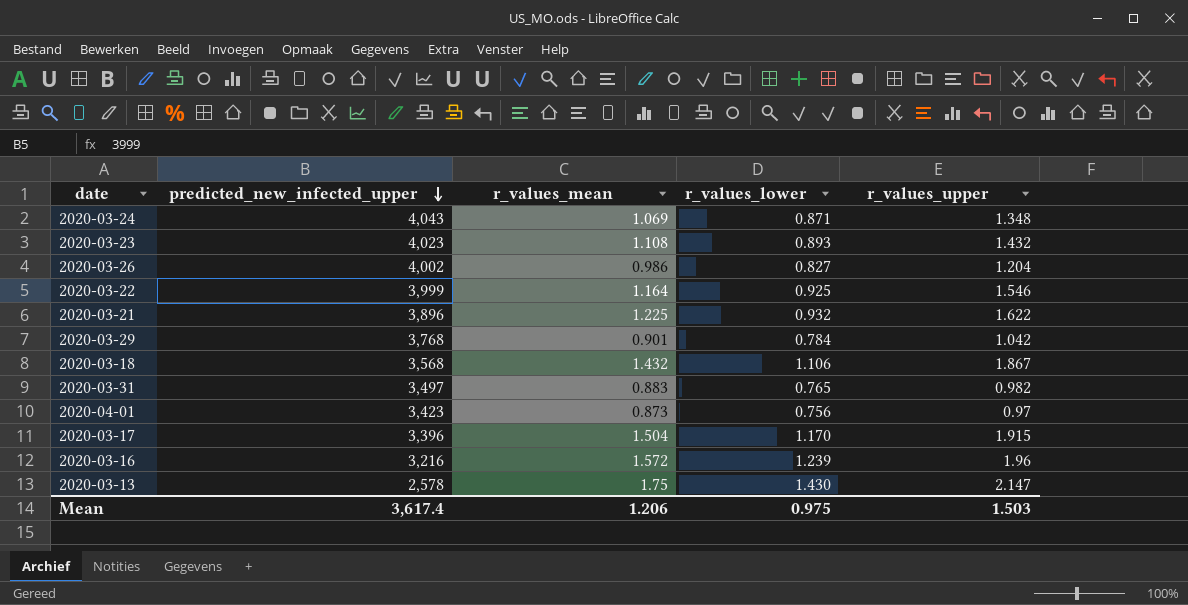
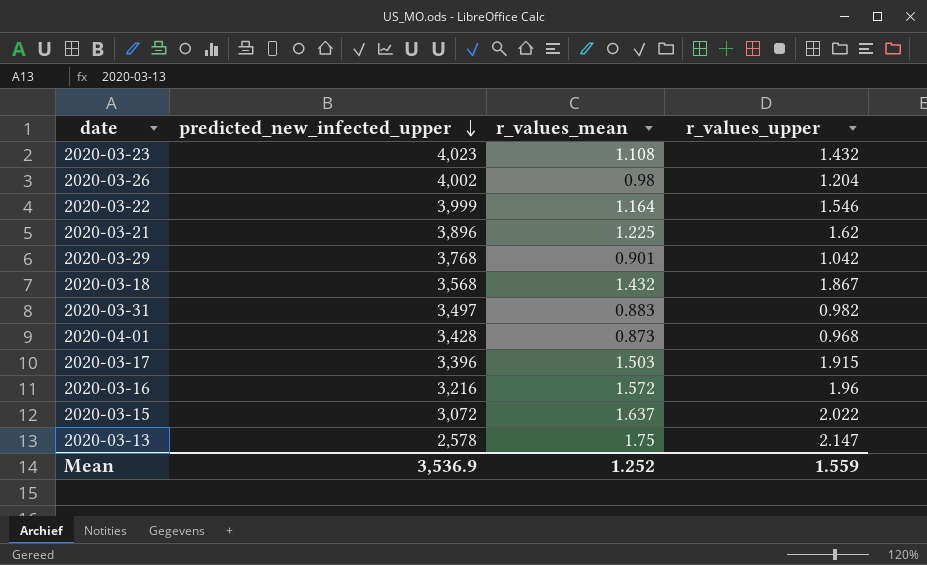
column r_values_lower | position: 4 -> none
row 2020-03-24: 4,043 | 1.069 | 0.871 | 1.348 -> none
2020-03-26 | r_values_mean: 0.986 -> 0.98
2020-03-21 | r_values_upper: 1.622 -> 1.62
2020-04-01 | predicted_new_infected_upper: 3,423 -> 3,428
2020-04-01 | r_values_upper: 0.97 -> 0.968
2020-03-17 | r_values_mean: 1.504 -> 1.503
row 2020-03-15: none -> 3,072 | 1.637 | 2.022
Mean | predicted_new_infected_upper: 3,617.4 -> 3,536.9
Mean | r_values_mean: 1.206 -> 1.252
Mean | r_values_upper: 1.503 -> 1.559

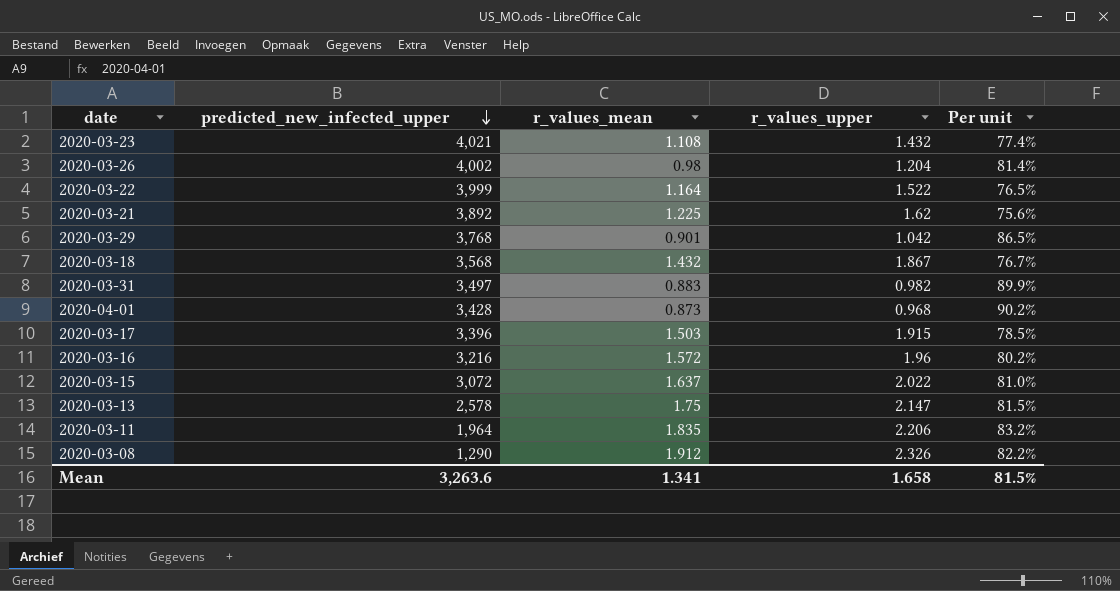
column Per unit | formula: none -> [r_values_mean] / [r_values_upper]
2020-03-23 | predicted_new_infected_upper: 4,023 -> 4,021
2020-03-22 | r_values_upper: 1.546 -> 1.522
2020-03-21 | predicted_new_infected_upper: 3,896 -> 3,892
row 2020-03-11: none -> 1,964 | 1.835 | 2.206 | 83.2%
row 2020-03-08: none -> 1,290 | 1.912 | 2.326 | 82.2%
Mean | predicted_new_infected_upper: 3,536.9 -> 3,263.6
Mean | r_values_mean: 1.252 -> 1.341
Mean | r_values_upper: 1.559 -> 1.658

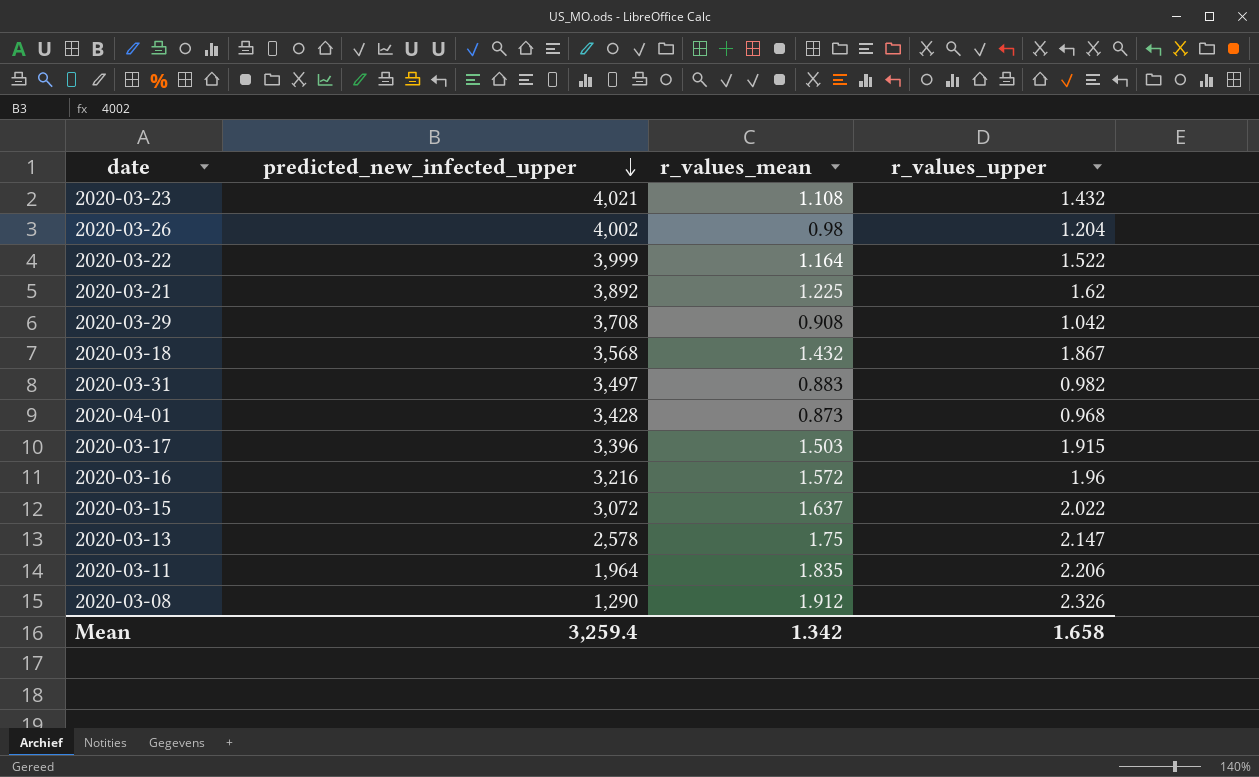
column Per unit | formula: [r_values_mean] / [r_values_upper] -> none
2020-03-29 | predicted_new_infected_upper: 3,768 -> 3,708
2020-03-29 | r_values_mean: 0.901 -> 0.908
Mean | predicted_new_infected_upper: 3,263.6 -> 3,259.4
Mean | r_values_mean: 1.341 -> 1.342

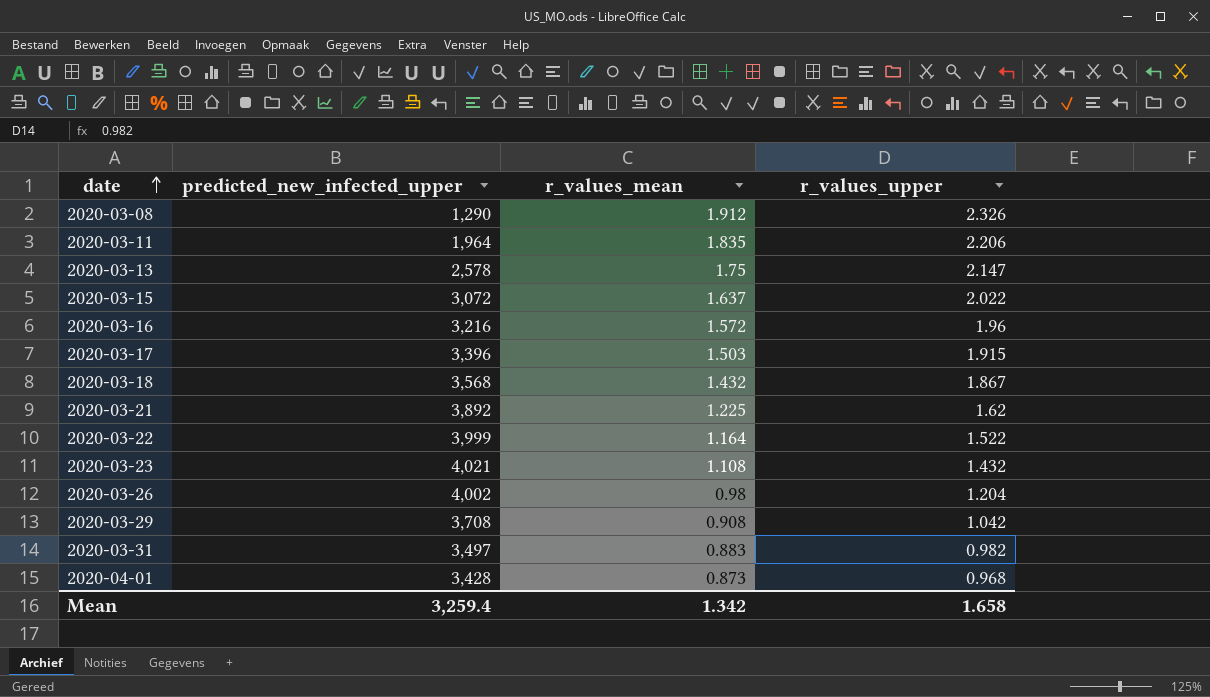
row order: predicted_new_infected_upper descending -> date ascending

